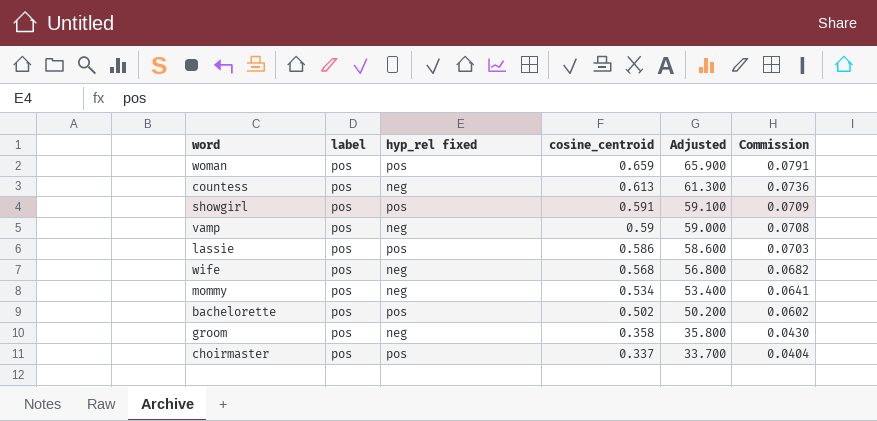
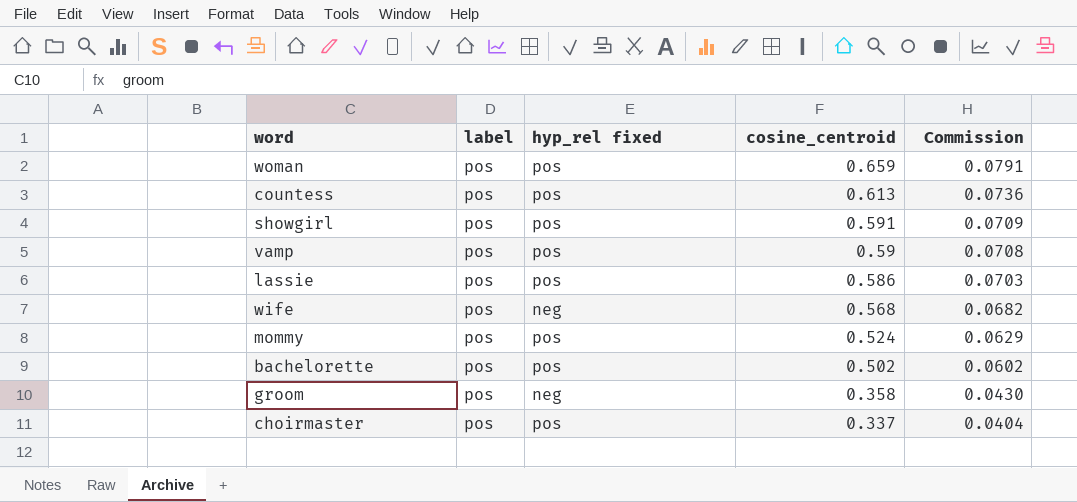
column Adjusted | formula: [cosine_centroid] * 100 -> none
countess | hyp_rel fixed: neg -> pos
vamp | hyp_rel fixed: neg -> pos
mommy | hyp_rel fixed: neg -> pos
mommy | cosine_centroid: 0.534 -> 0.524
mommy | Commission: 0.0641 -> 0.0629

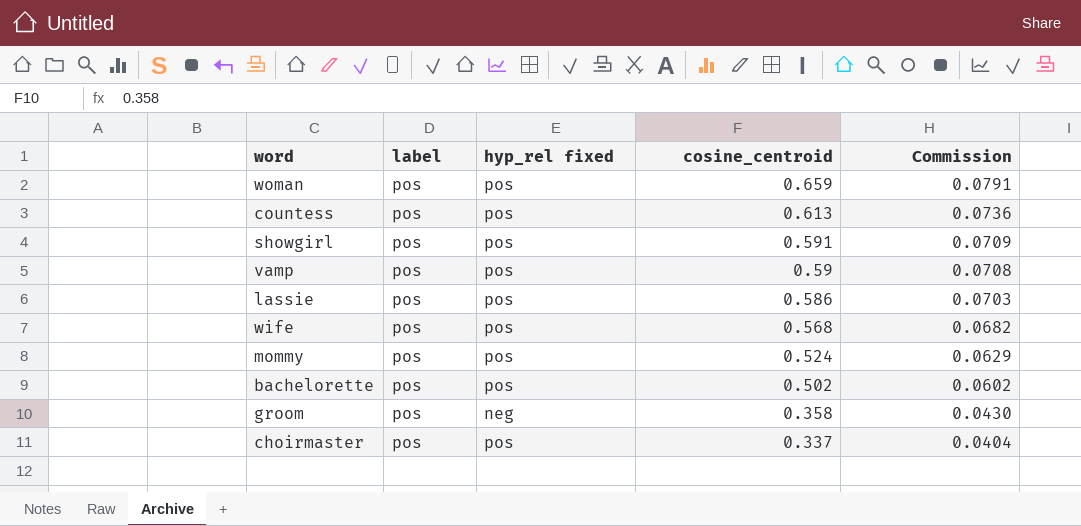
wife | hyp_rel fixed: neg -> pos

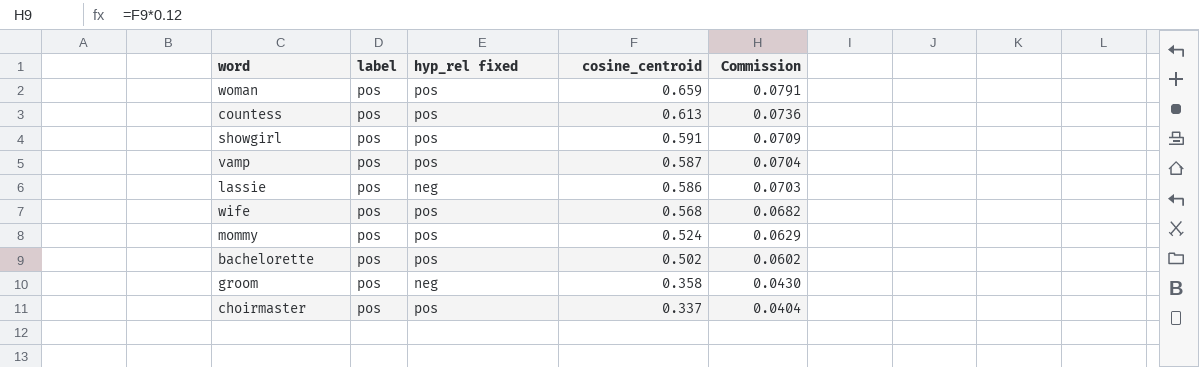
vamp | cosine_centroid: 0.59 -> 0.587
vamp | Commission: 0.0708 -> 0.0704
lassie | hyp_rel fixed: pos -> neg

